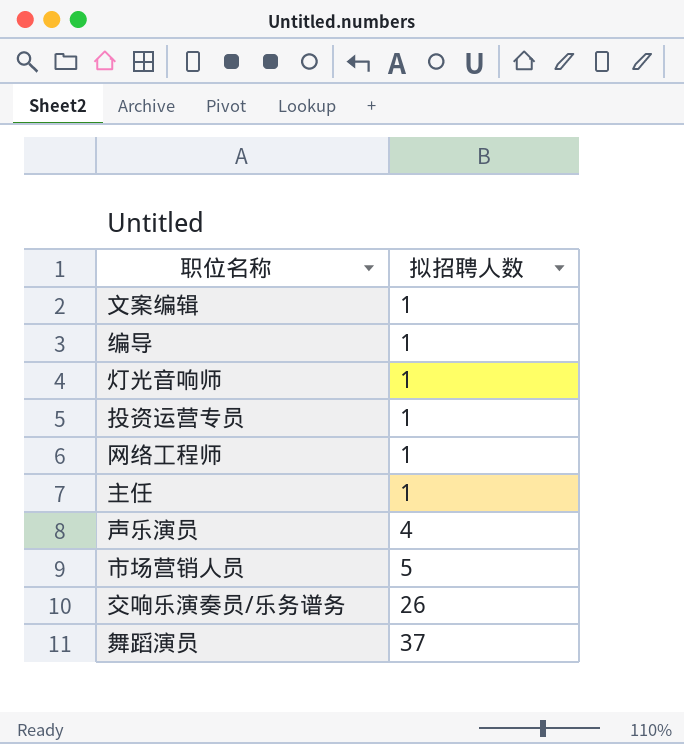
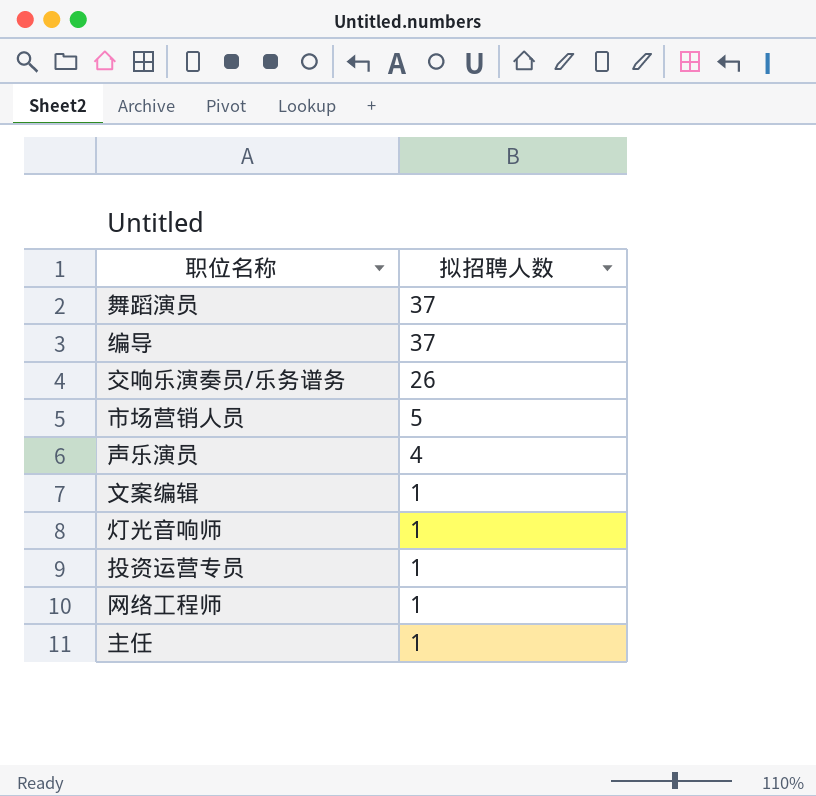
row order: 拟招聘人数 ascending -> 拟招聘人数 descending
编导 | 拟招聘人数: 1 -> 37

